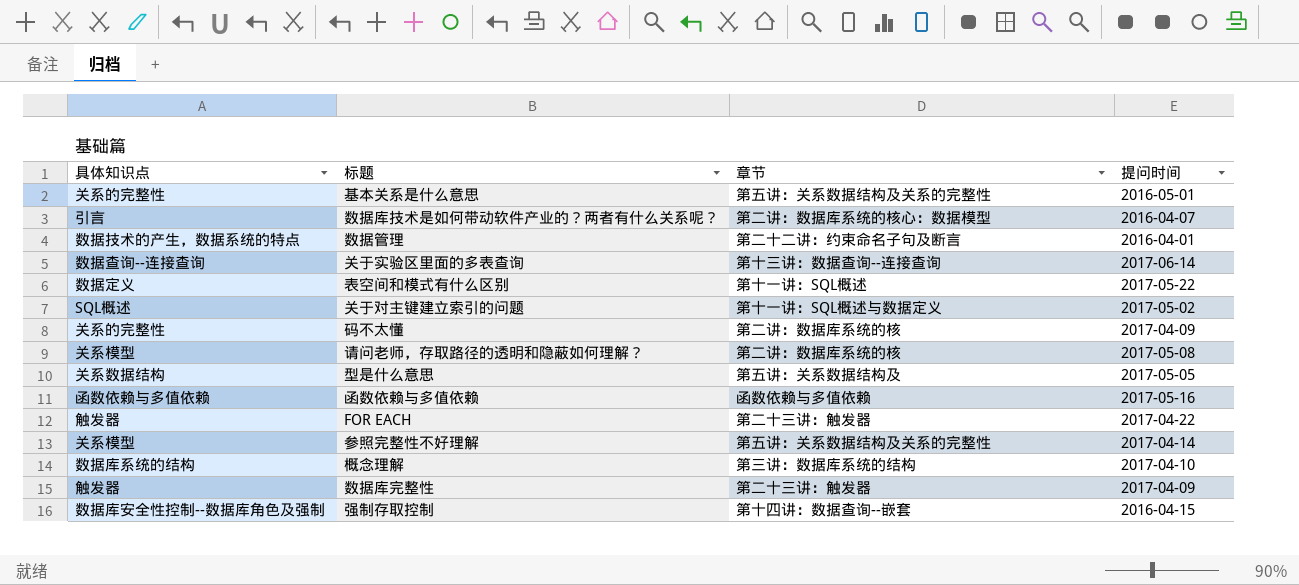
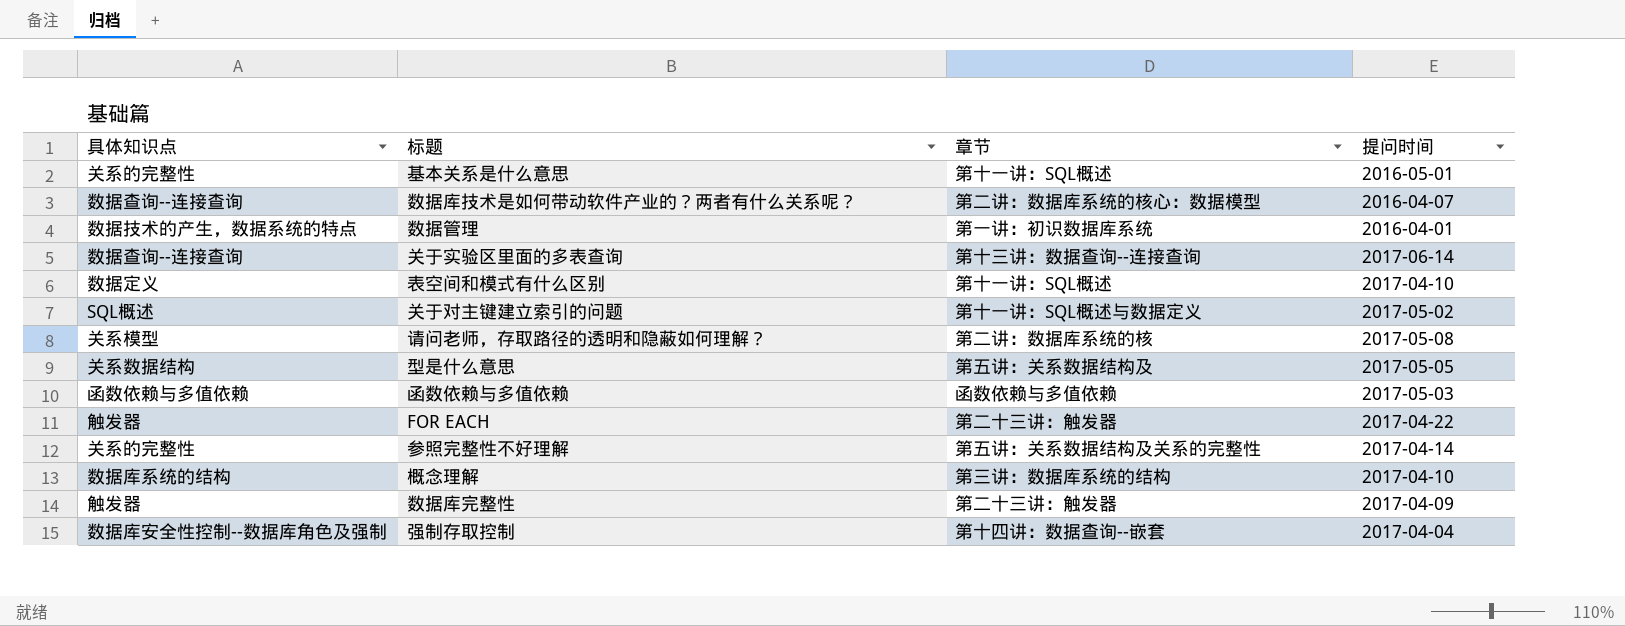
row 码不太懂: 关系的完整性 | 第二讲：数据库系统的核 | 2017-04-09 -> none
基本关系是什么意思 | 章节: 第五讲：关系数据结构及关系的完整性 -> 第十一讲：SQL概述
数据库技术是如何带动软件产业的？两者有什么关系呢？ | 具体知识点: 引言 -> 数据查询--连接查询
数据管理 | 章节: 第二十二讲：约束命名子句及断言 -> 第一讲：初识数据库系统
表空间和模式有什么区别 | 提问时间: 2017-05-22 -> 2017-04-10
函数依赖与多值依赖 | 提问时间: 2017-05-16 -> 2017-05-03
参照完整性不好理解 | 具体知识点: 关系模型 -> 关系的完整性
强制存取控制 | 提问时间: 2016-04-15 -> 2017-04-04

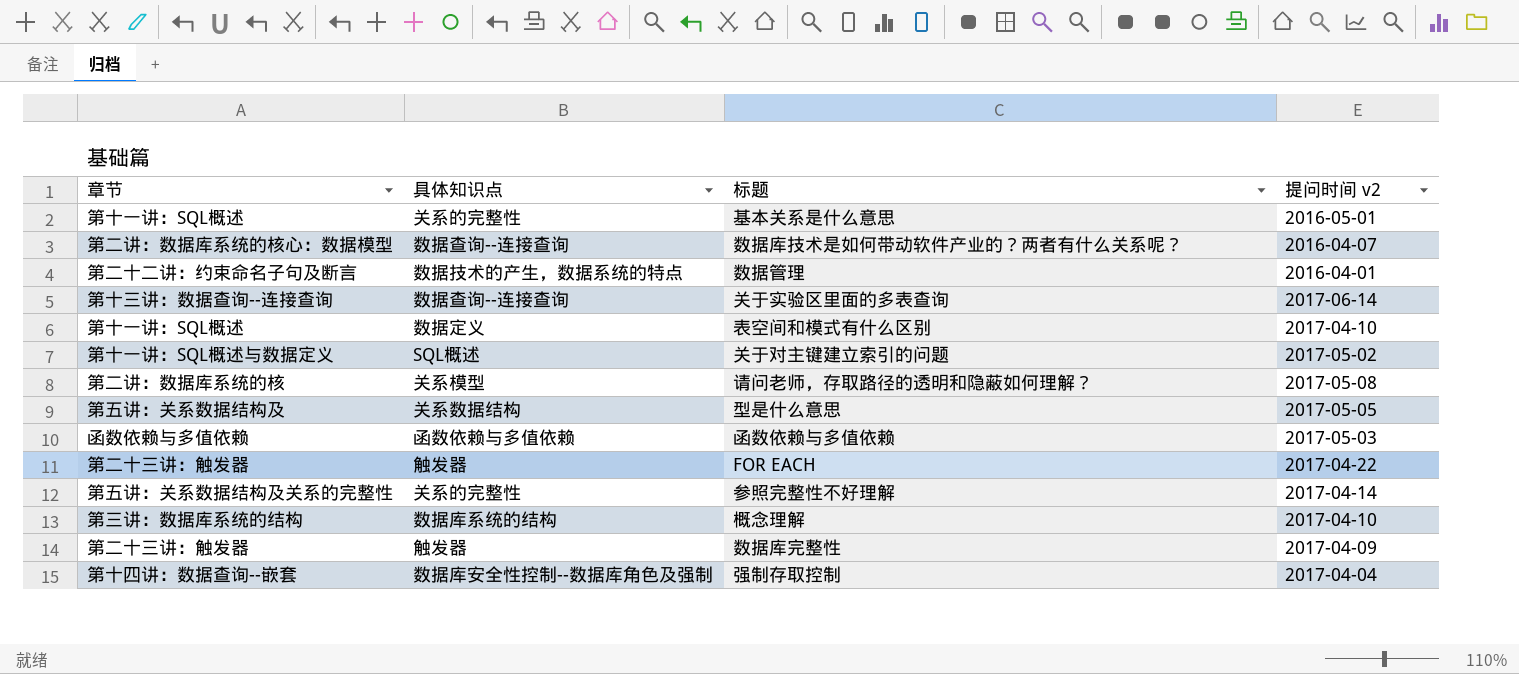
column 章节 | position: 3 -> 1
column name: 提问时间 -> 提问时间 v2
数据管理 | 章节: 第一讲：初识数据库系统 -> 第二十二讲：约束命名子句及断言

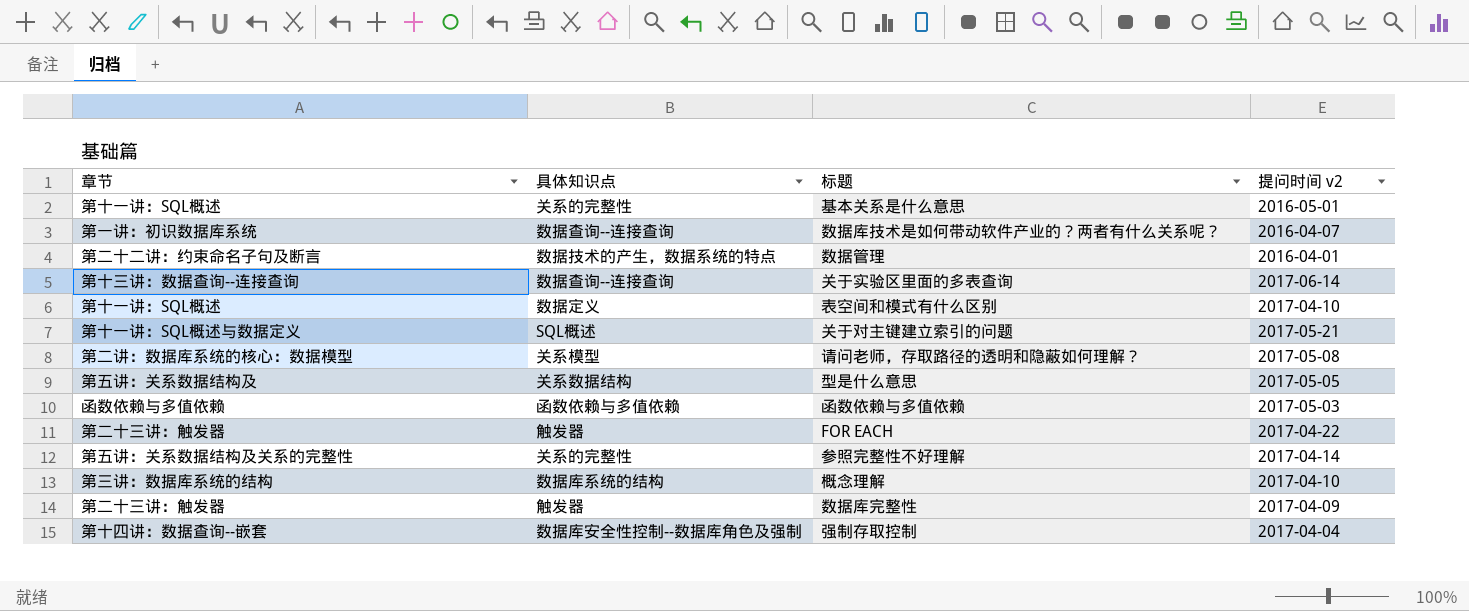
数据库技术是如何带动软件产业的？两者有什么关系呢？ | 章节: 第二讲：数据库系统的核心：数据模型 -> 第一讲：初识数据库系统
关于对主键建立索引的问题 | 提问时间 v2: 2017-05-02 -> 2017-05-21
请问老师，存取路径的透明和隐蔽如何理解？ | 章节: 第二讲：数据库系统的核 -> 第二讲：数据库系统的核心：数据模型

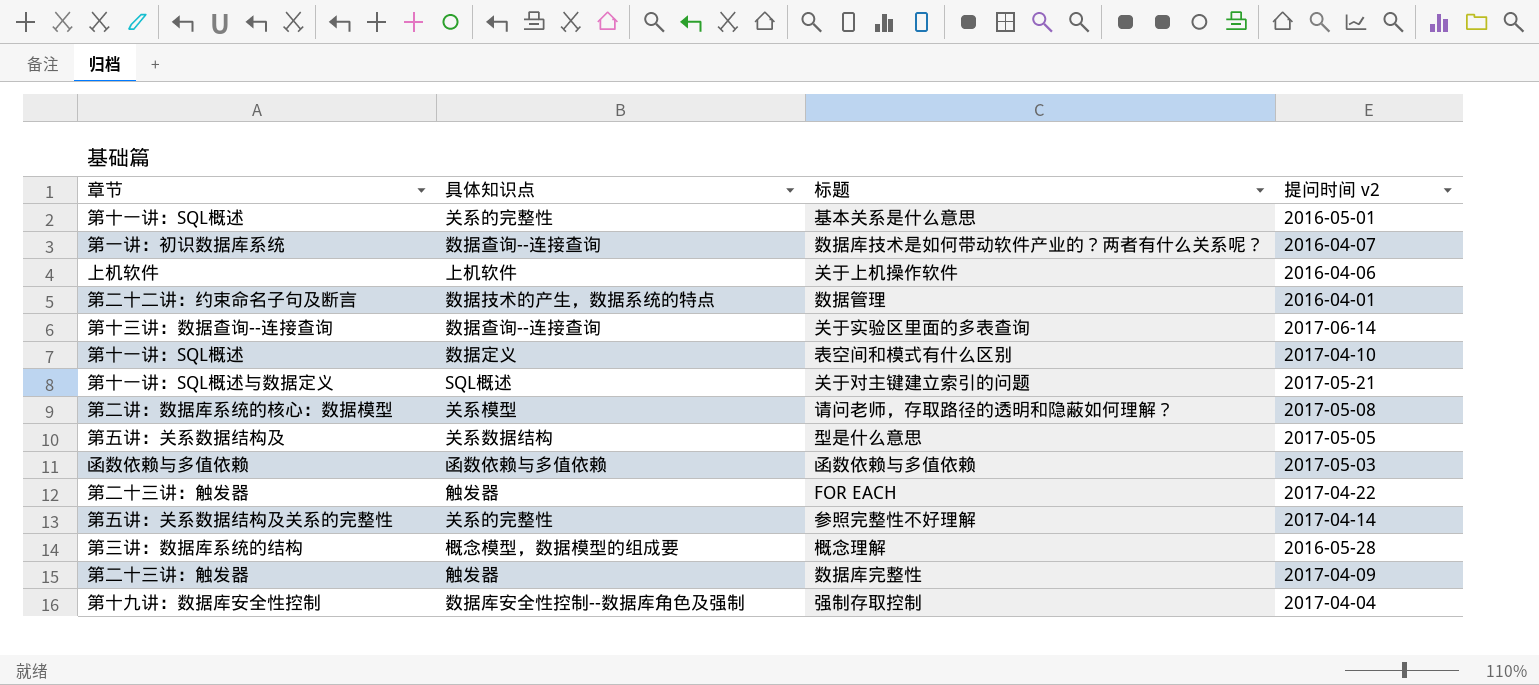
row 关于上机操作软件: none -> 上机软件 | 上机软件 | 2016-04-06
概念理解 | 具体知识点: 数据库系统的结构 -> 概念模型，数据模型的组成要
概念理解 | 提问时间 v2: 2017-04-10 -> 2016-05-28
强制存取控制 | 章节: 第十四讲：数据查询--嵌套 -> 第十九讲：数据库安全性控制

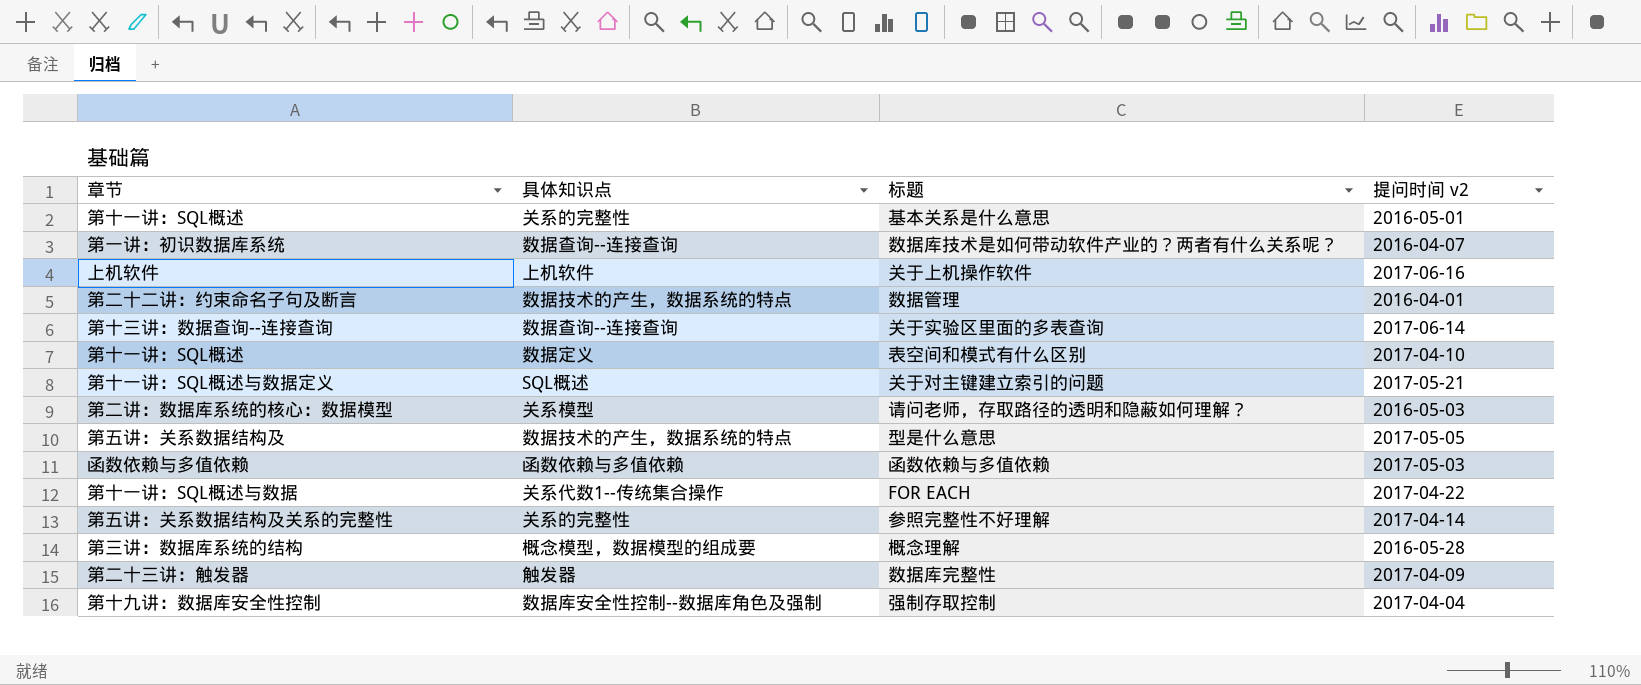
关于上机操作软件 | 提问时间 v2: 2016-04-06 -> 2017-06-16
请问老师，存取路径的透明和隐蔽如何理解？ | 提问时间 v2: 2017-05-08 -> 2016-05-03
型是什么意思 | 具体知识点: 关系数据结构 -> 数据技术的产生，数据系统的特点
FOR EACH | 章节: 第二十三讲：触发器 -> 第十一讲：SQL概述与数据
FOR EACH | 具体知识点: 触发器 -> 关系代数1--传统集合操作

